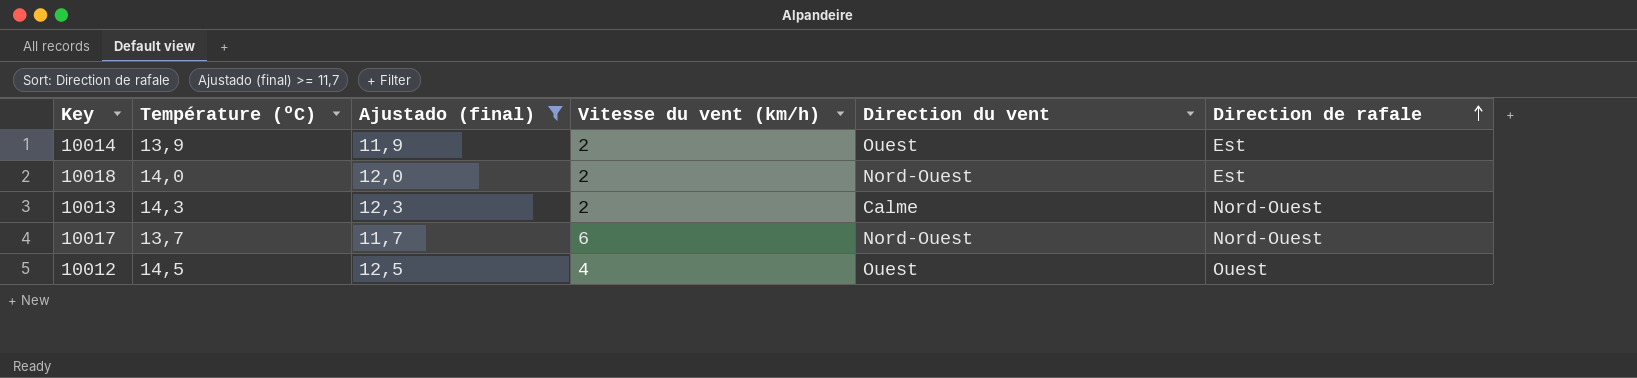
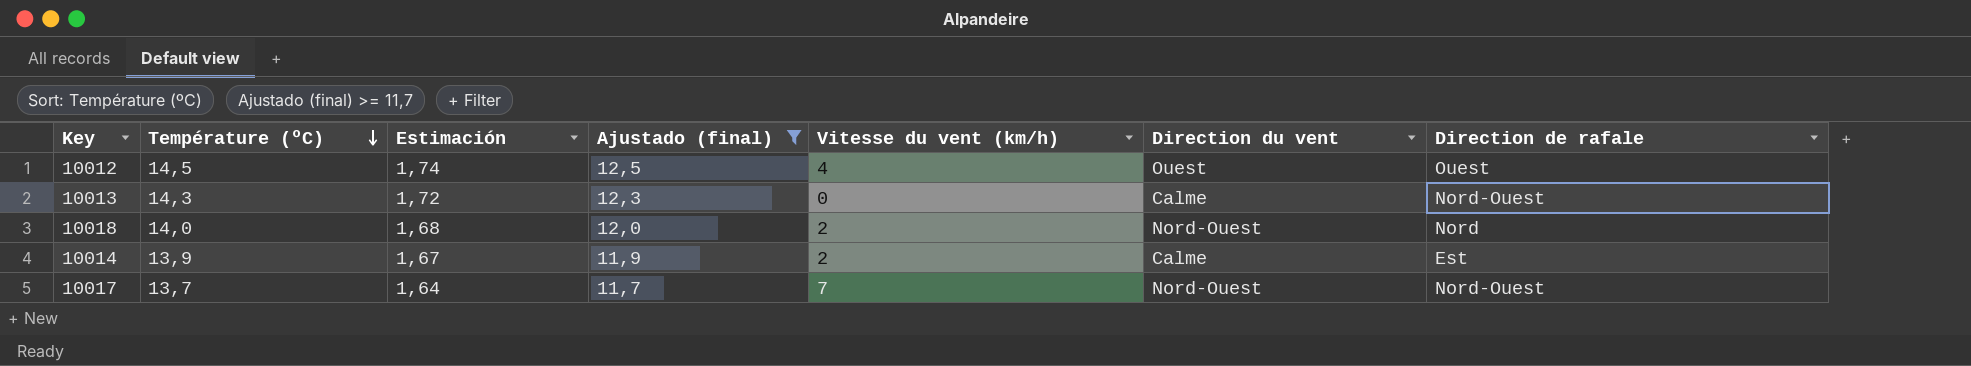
row order: Direction de rafale ascending -> Température (ºC) descending
column Estimación | formula: none -> [Température (ºC)] * 0,12
10013 | Vitesse du vent (km/h): 2 -> 0
10018 | Direction de rafale: Est -> Nord
10014 | Direction du vent: Ouest -> Calme
10017 | Vitesse du vent (km/h): 6 -> 7

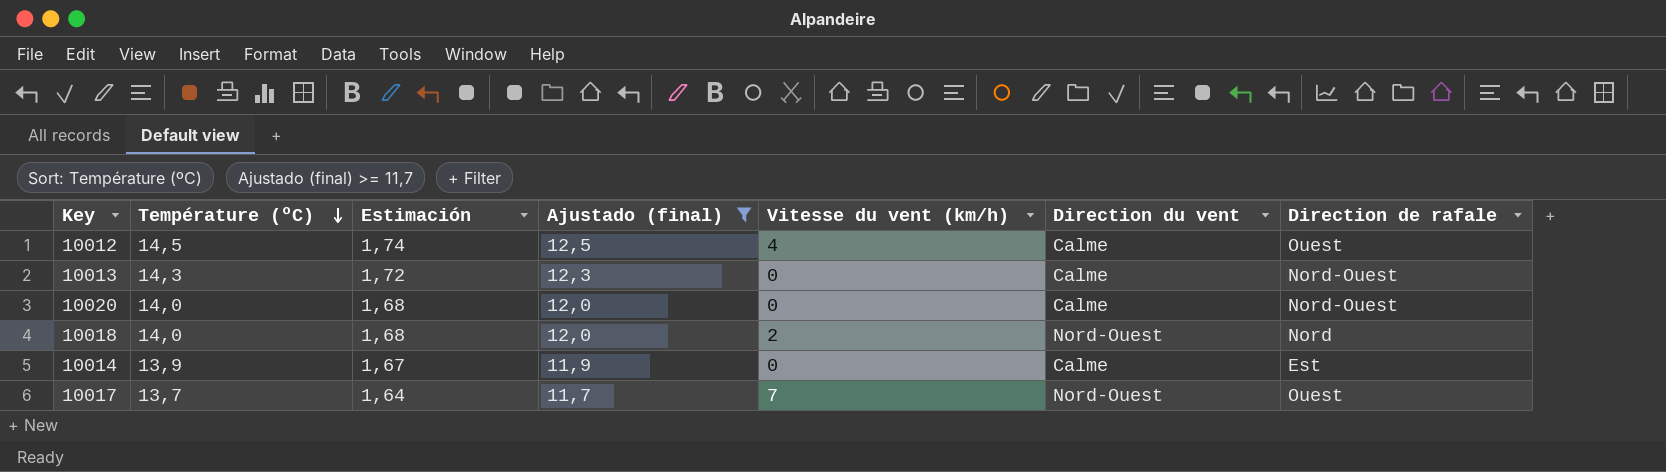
10012 | Direction du vent: Ouest -> Calme
row 10020: none -> 14,0 | 1,68 | 12,0 | 0 | Calme | Nord-Ouest
10014 | Vitesse du vent (km/h): 2 -> 0
10017 | Direction de rafale: Nord-Ouest -> Ouest

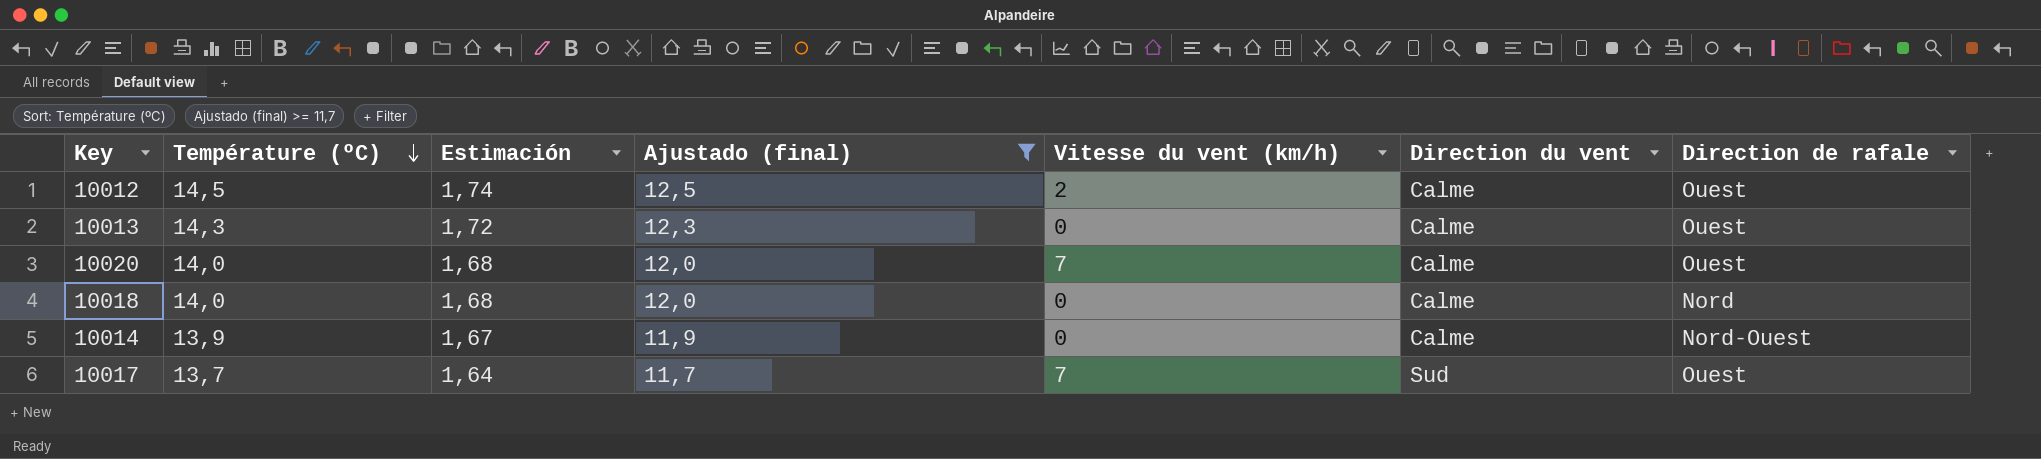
10012 | Vitesse du vent (km/h): 4 -> 2
10013 | Direction de rafale: Nord-Ouest -> Ouest
10020 | Vitesse du vent (km/h): 0 -> 7
10020 | Direction de rafale: Nord-Ouest -> Ouest
10018 | Vitesse du vent (km/h): 2 -> 0
10018 | Direction du vent: Nord-Ouest -> Calme
10014 | Direction de rafale: Est -> Nord-Ouest
10017 | Direction du vent: Nord-Ouest -> Sud

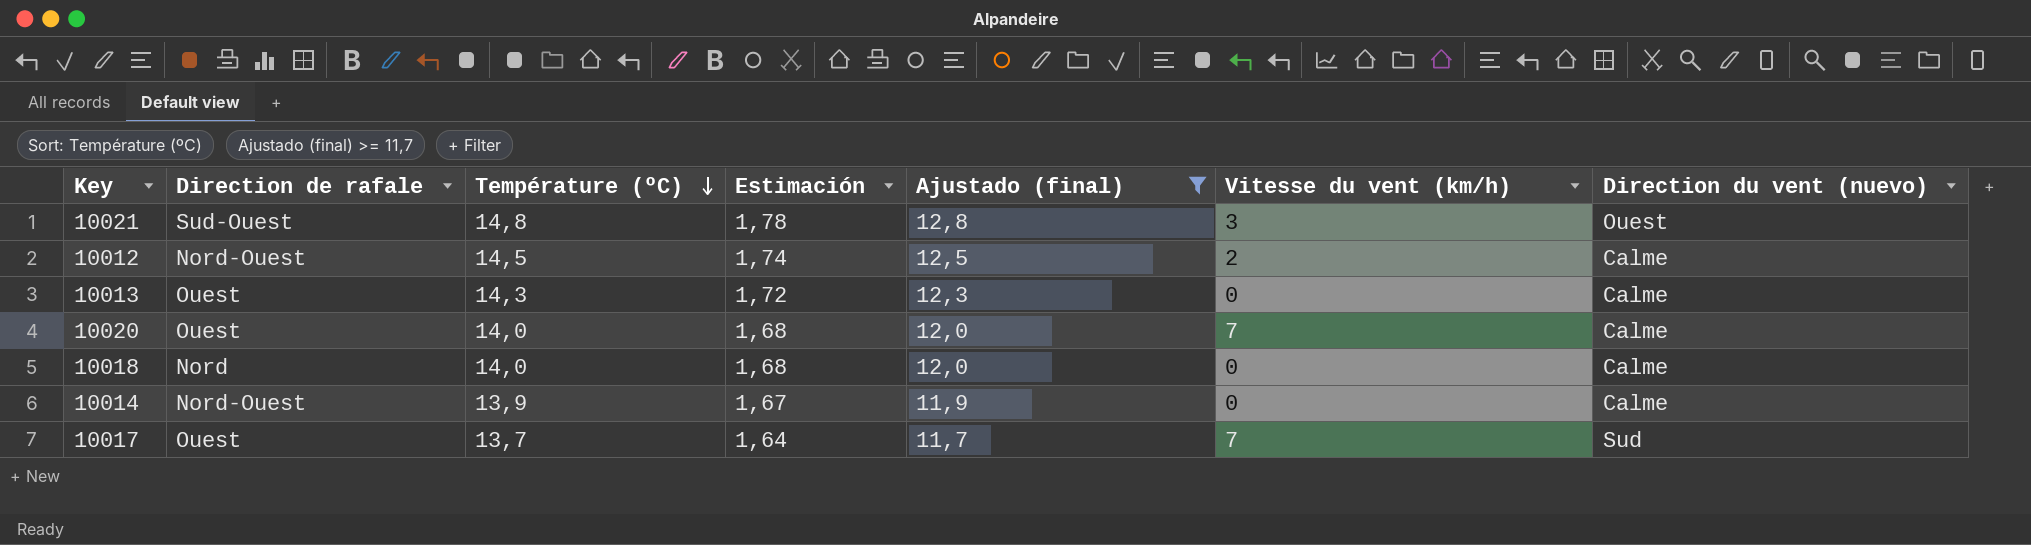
column Direction de rafale | position: 7 -> 2
column name: Direction du vent -> Direction du vent (nuevo)
row 10021: none -> Sud-Ouest | 14,8 | 1,78 | 12,8 | 3 | Ouest
10012 | Direction de rafale: Ouest -> Nord-Ouest

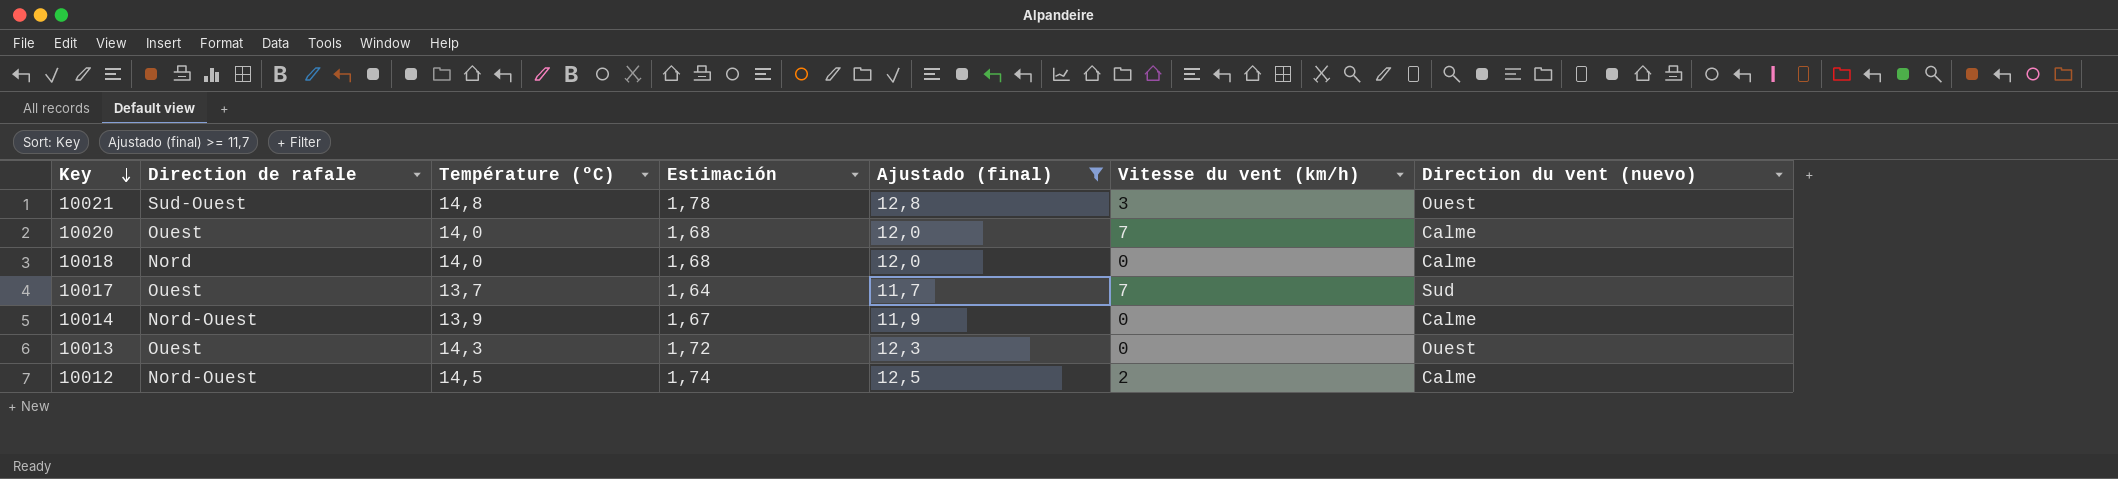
row order: Température (ºC) descending -> Key descending
10013 | Direction du vent (nuevo): Calme -> Ouest

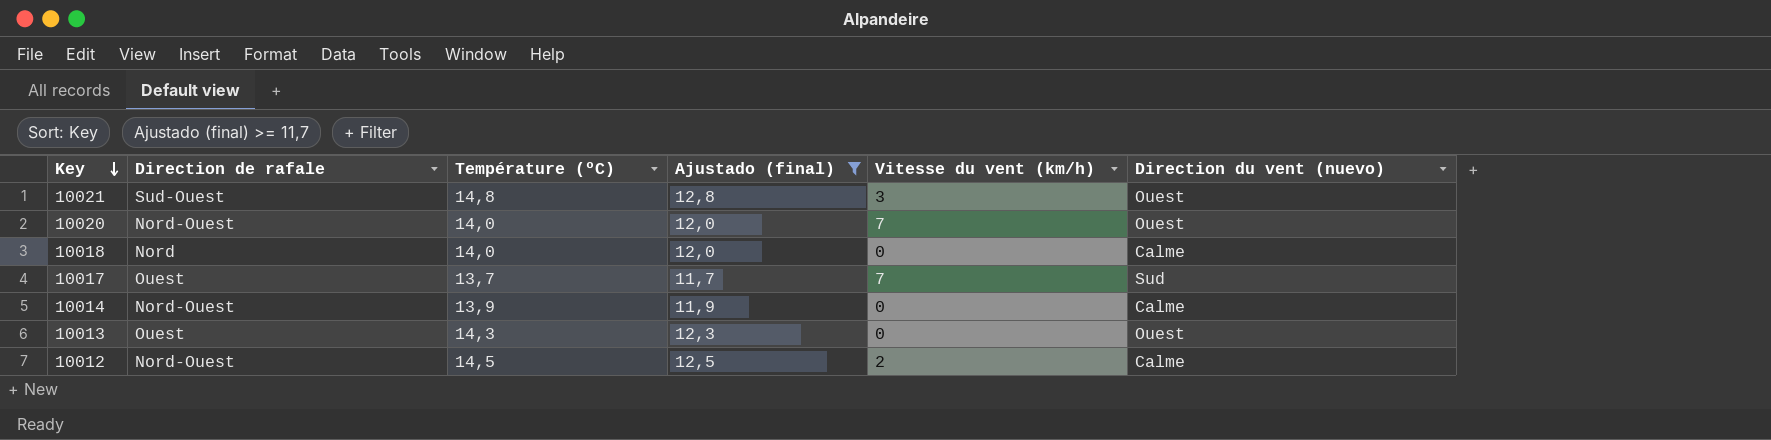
column Estimación | formula: [Température (ºC)] * 0,12 -> none
10020 | Direction de rafale: Ouest -> Nord-Ouest
10020 | Direction du vent (nuevo): Calme -> Ouest

